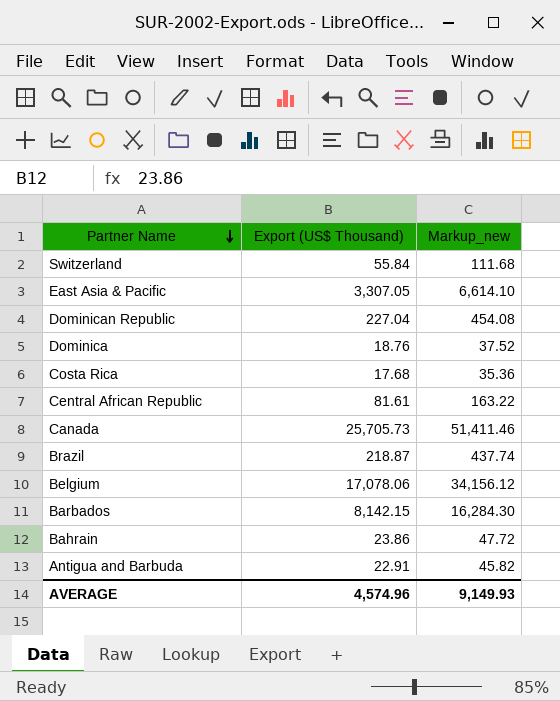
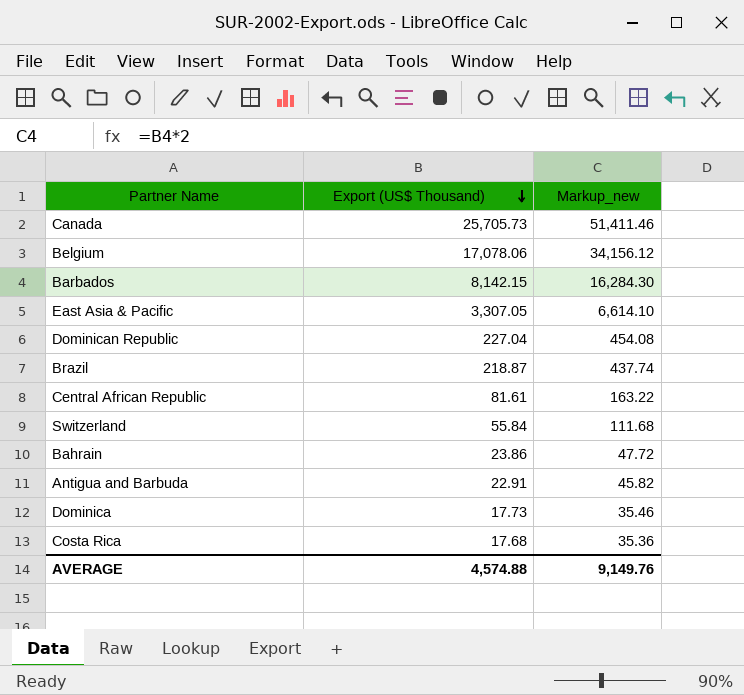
row order: Partner Name descending -> Export (US$ Thousand) descending
Dominica | Export (US$ Thousand): 18.76 -> 17.73
Dominica | Markup_new: 37.52 -> 35.46
AVERAGE | Export (US$ Thousand): 4,574.96 -> 4,574.88
AVERAGE | Markup_new: 9,149.93 -> 9,149.76

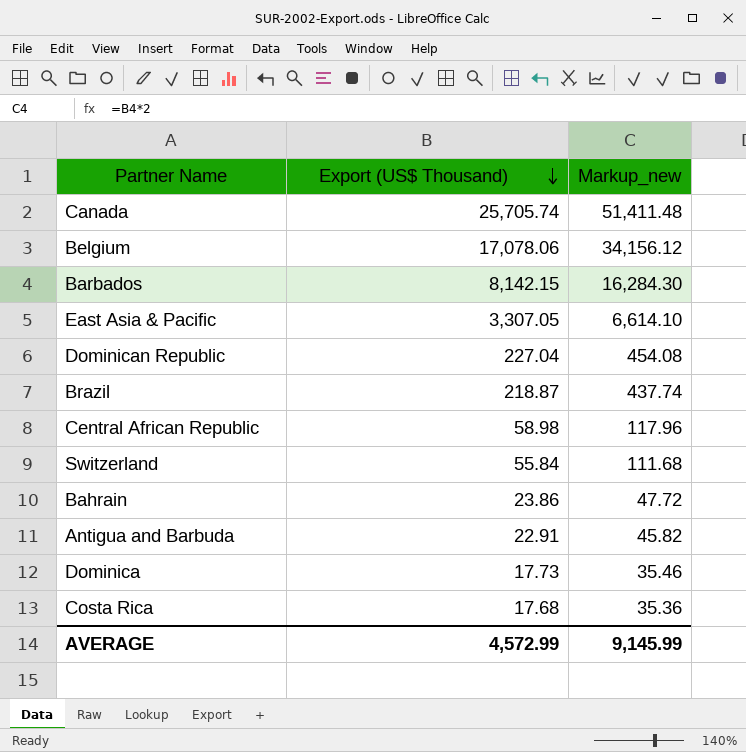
Canada | Export (US$ Thousand): 25,705.73 -> 25,705.74
Canada | Markup_new: 51,411.46 -> 51,411.48
Central African Republic | Export (US$ Thousand): 81.61 -> 58.98
Central African Republic | Markup_new: 163.22 -> 117.96
AVERAGE | Export (US$ Thousand): 4,574.88 -> 4,572.99
AVERAGE | Markup_new: 9,149.76 -> 9,145.99

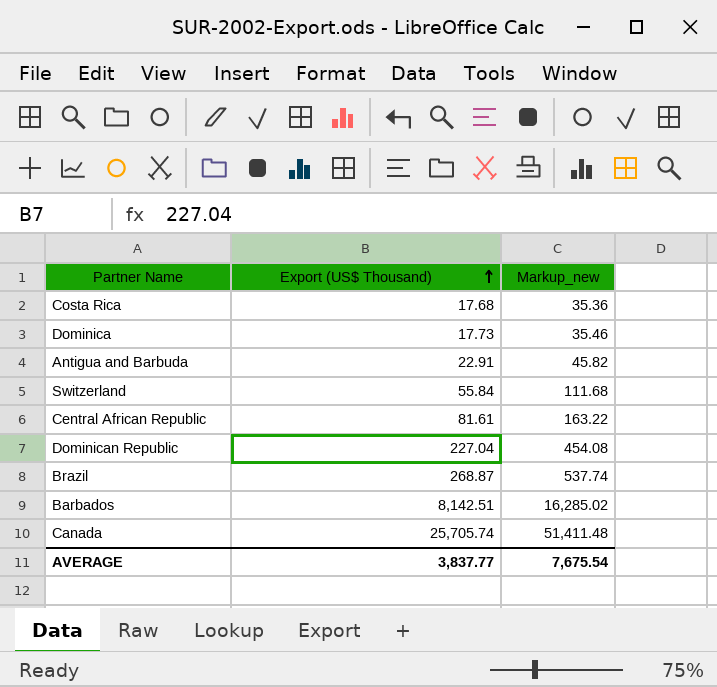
row order: Export (US$ Thousand) descending -> Export (US$ Thousand) ascending
row Belgium: 17,078.06 | 34,156.12 -> none
row East Asia & Pacific: 3,307.05 | 6,614.10 -> none
row Bahrain: 23.86 | 47.72 -> none
Central African Republic | Export (US$ Thousand): 58.98 -> 81.61
Central African Republic | Markup_new: 117.96 -> 163.22
Brazil | Export (US$ Thousand): 218.87 -> 268.87
Brazil | Markup_new: 437.74 -> 537.74
Barbados | Export (US$ Thousand): 8,142.15 -> 8,142.51
Barbados | Markup_new: 16,284.30 -> 16,285.02
AVERAGE | Export (US$ Thousand): 4,572.99 -> 3,837.77
AVERAGE | Markup_new: 9,145.99 -> 7,675.54

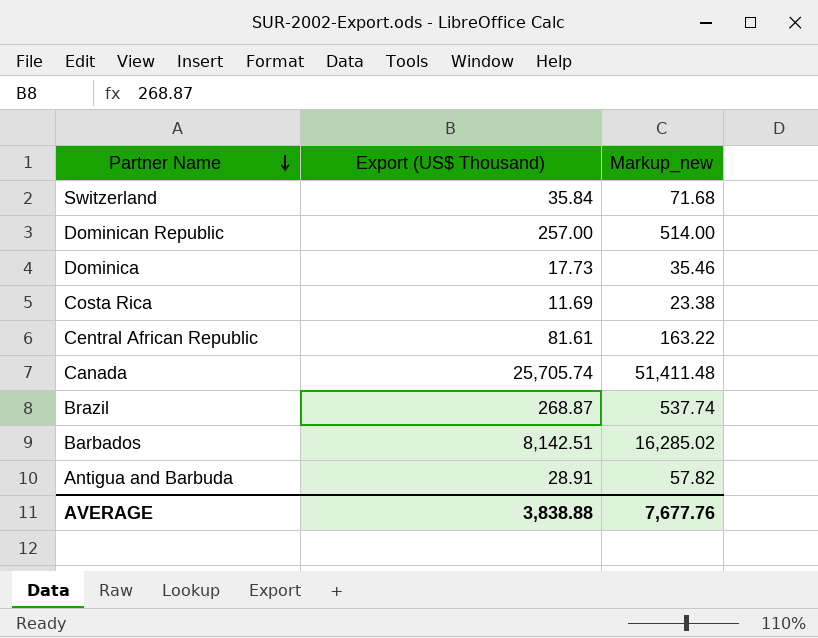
row order: Export (US$ Thousand) ascending -> Partner Name descending
Switzerland | Export (US$ Thousand): 55.84 -> 35.84
Switzerland | Markup_new: 111.68 -> 71.68
Dominican Republic | Export (US$ Thousand): 227.04 -> 257.00
Dominican Republic | Markup_new: 454.08 -> 514.00
Costa Rica | Export (US$ Thousand): 17.68 -> 11.69
Costa Rica | Markup_new: 35.36 -> 23.38
Antigua and Barbuda | Export (US$ Thousand): 22.91 -> 28.91
Antigua and Barbuda | Markup_new: 45.82 -> 57.82
AVERAGE | Export (US$ Thousand): 3,837.77 -> 3,838.88
AVERAGE | Markup_new: 7,675.54 -> 7,677.76

